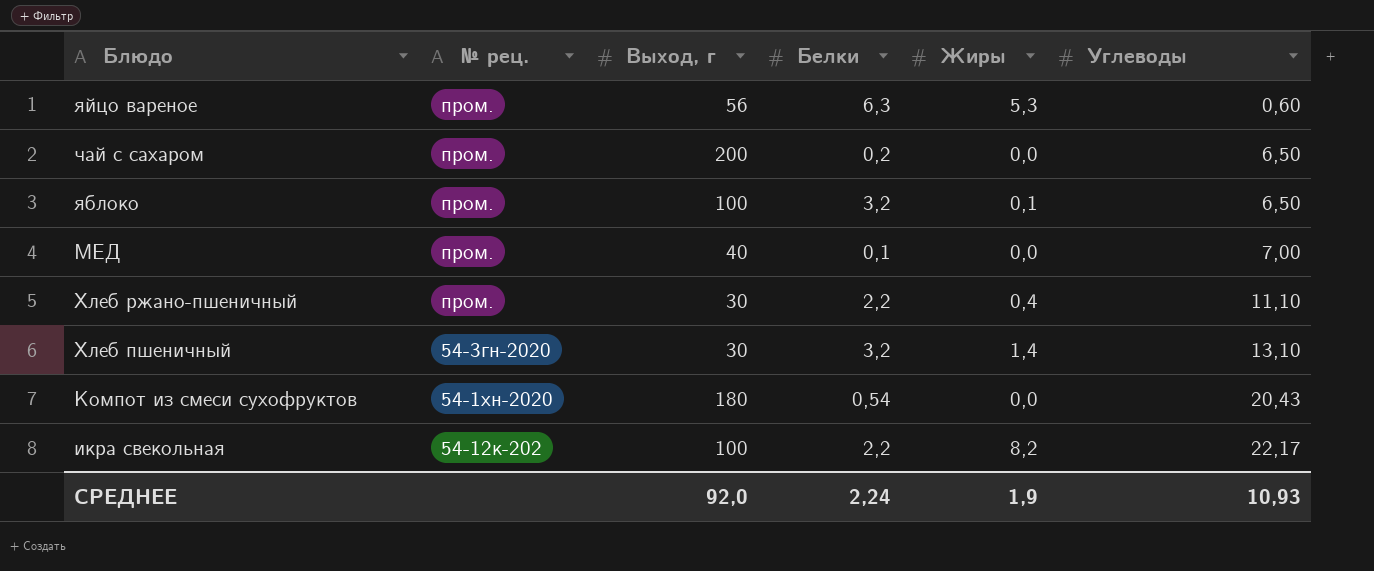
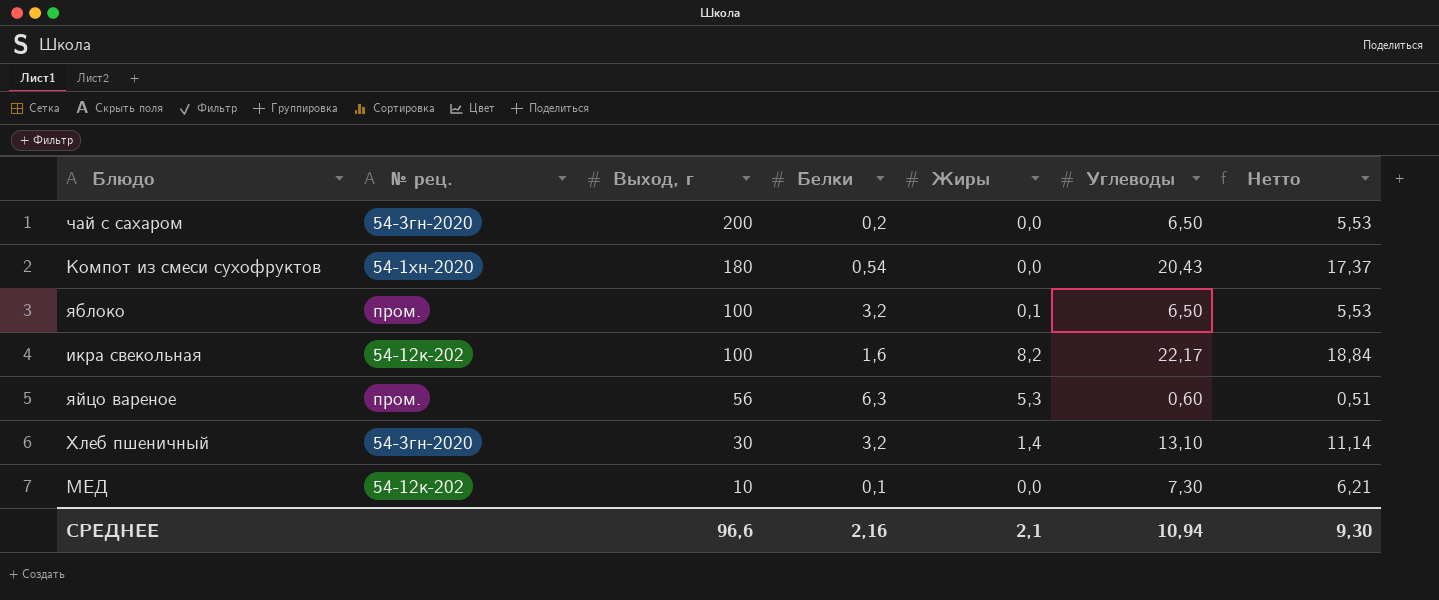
row order: Углеводы ascending -> Выход, г descending
column Нетто | formula: none -> [Углеводы] * 0,85
row Хлеб ржано-пшеничный: пром. | 30 | 2,2 | 0,4 | 11,10 -> none
чай с сахаром | № рец.: пром. -> 54-3гн-2020
икра свекольная | Белки: 2,2 -> 1,6
МЕД | № рец.: пром. -> 54-12к-202
МЕД | Выход, г: 40 -> 10
МЕД | Углеводы: 7,00 -> 7,30
СРЕДНЕЕ | Выход, г: 92,0 -> 96,6
СРЕДНЕЕ | Белки: 2,24 -> 2,16
СРЕДНЕЕ | Жиры: 1,9 -> 2,1
СРЕДНЕЕ | Углеводы: 10,93 -> 10,94

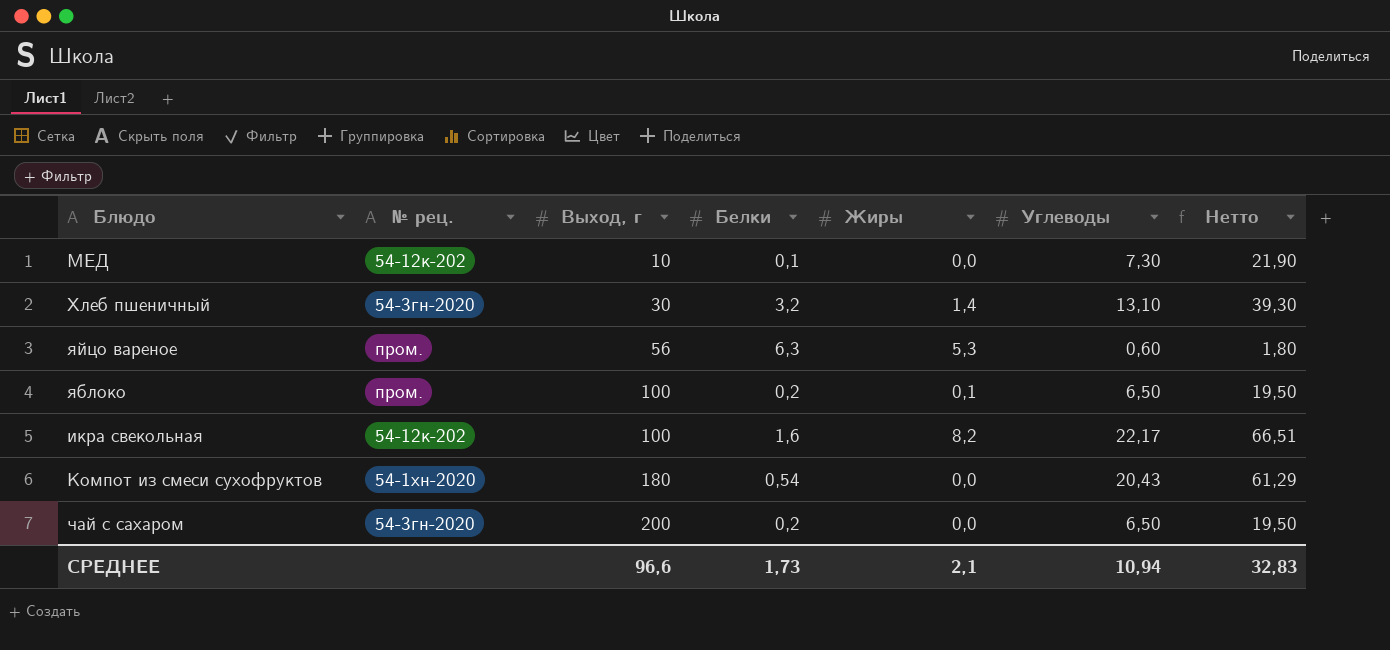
row order: Выход, г descending -> Выход, г ascending
column Нетто | formula: [Углеводы] * 0,85 -> [Углеводы] * 3
яблоко | Белки: 3,2 -> 0,2
СРЕДНЕЕ | Белки: 2,16 -> 1,73
СРЕДНЕЕ | Нетто: 9,30 -> 32,83

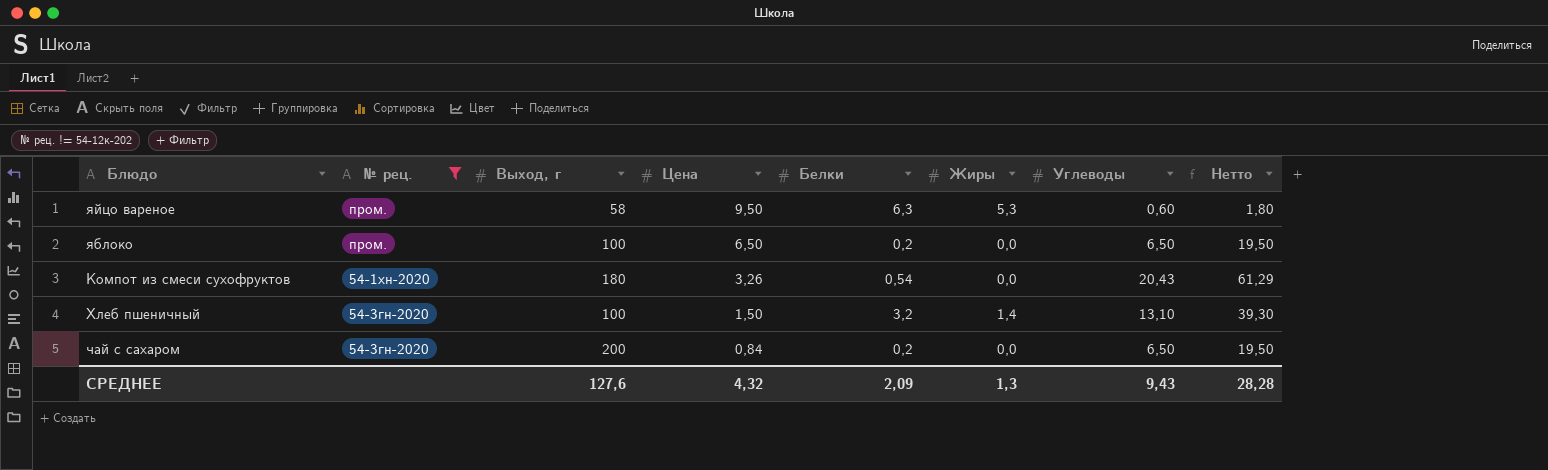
filter: none -> № рец. != 54-12к-202
row order: Выход, г ascending -> Цена descending
column Цена | position: none -> 4
яйцо вареное | Выход, г: 56 -> 58
яблоко | Жиры: 0,1 -> 0,0
Хлеб пшеничный | Выход, г: 30 -> 100
СРЕДНЕЕ | Выход, г: 96,6 -> 127,6
СРЕДНЕЕ | Белки: 1,73 -> 2,09
СРЕДНЕЕ | Жиры: 2,1 -> 1,3
СРЕДНЕЕ | Углеводы: 10,94 -> 9,43
СРЕДНЕЕ | Нетто: 32,83 -> 28,28

